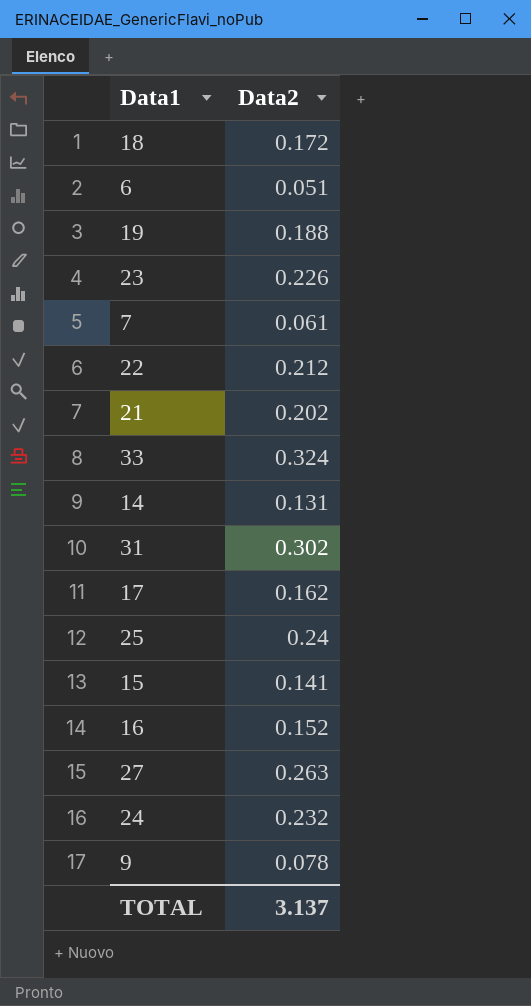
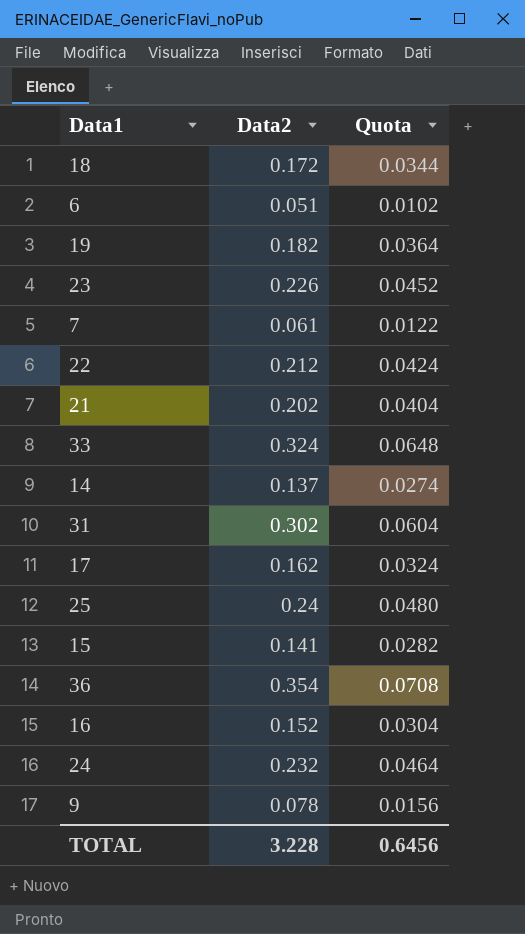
column Quota | formula: none -> [Data2] * 0.2
row 27: 0.263 -> none
19 | Data2: 0.188 -> 0.182
14 | Data2: 0.131 -> 0.137
row 36: none -> 0.354 | 0.0708
TOTAL | Data2: 3.137 -> 3.228

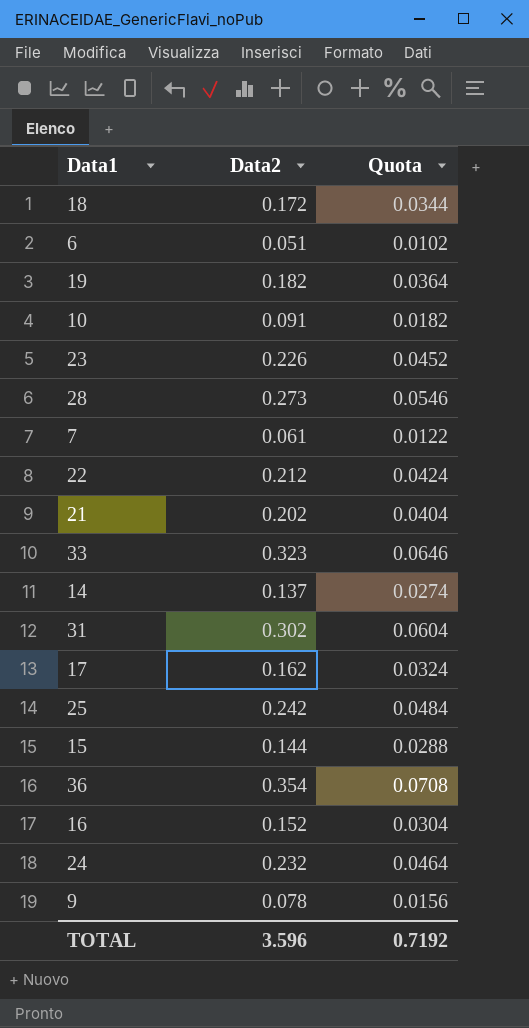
row 10: none -> 0.091 | 0.0182
row 28: none -> 0.273 | 0.0546
33 | Data2: 0.324 -> 0.323
33 | Quota: 0.0648 -> 0.0646
25 | Data2: 0.24 -> 0.242
25 | Quota: 0.0480 -> 0.0484
15 | Data2: 0.141 -> 0.144
15 | Quota: 0.0282 -> 0.0288
TOTAL | Data2: 3.228 -> 3.596
TOTAL | Quota: 0.6456 -> 0.7192

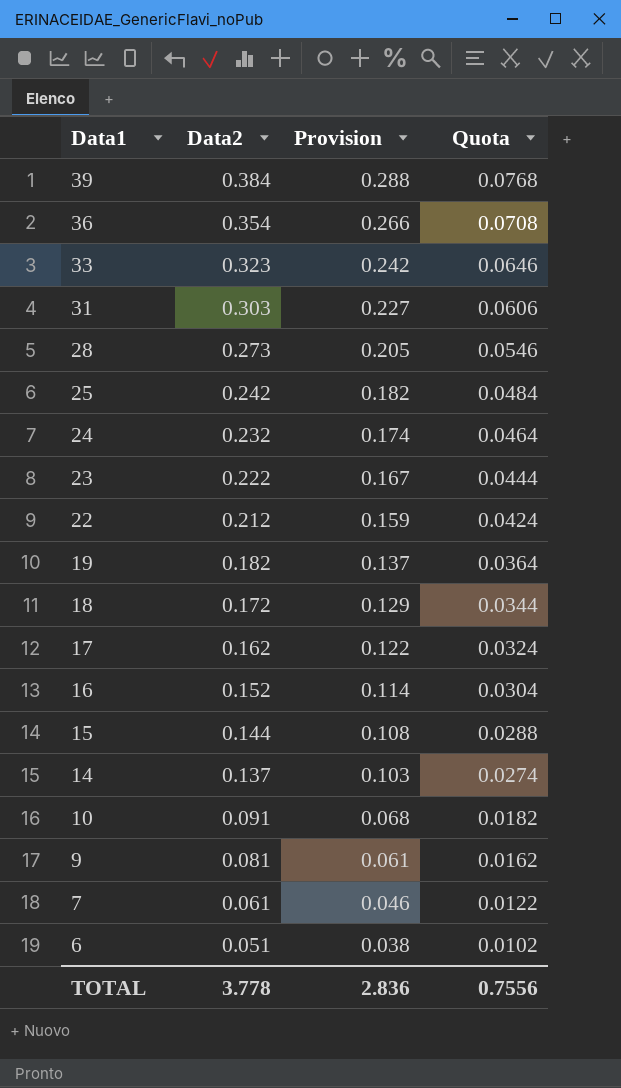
row order: none -> Data1 descending
column Provision | formula: none -> [Data2] * 0.75
row 21: 0.202 | 0.0404 -> none
row 39: none -> 0.384 | 0.288 | 0.0768
31 | Data2: 0.302 -> 0.303
31 | Quota: 0.0604 -> 0.0606
23 | Data2: 0.226 -> 0.222
23 | Quota: 0.0452 -> 0.0444
9 | Data2: 0.078 -> 0.081
9 | Quota: 0.0156 -> 0.0162
TOTAL | Data2: 3.596 -> 3.778
TOTAL | Quota: 0.7192 -> 0.7556

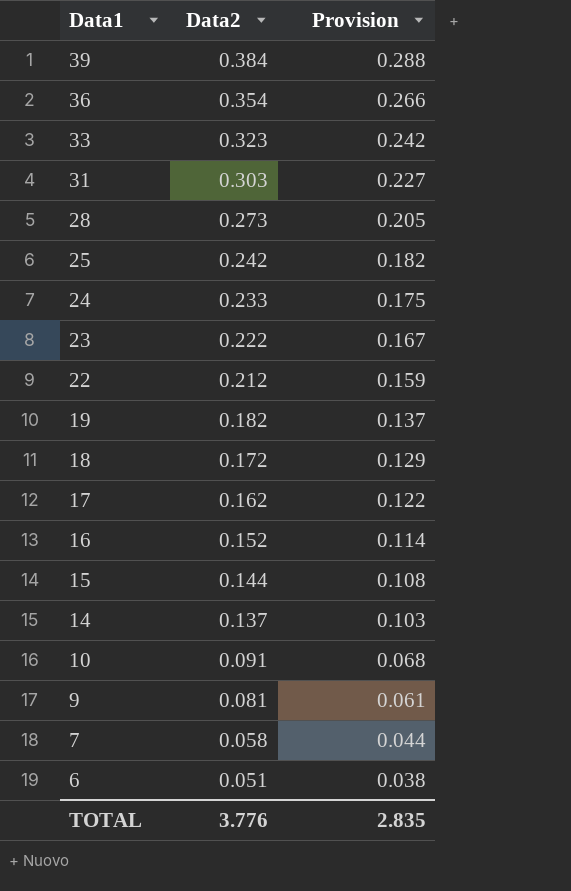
column Quota | formula: [Data2] * 0.2 -> none
24 | Data2: 0.232 -> 0.233
24 | Provision: 0.174 -> 0.175
7 | Data2: 0.061 -> 0.058
7 | Provision: 0.046 -> 0.044
TOTAL | Data2: 3.778 -> 3.776
TOTAL | Provision: 2.836 -> 2.835

